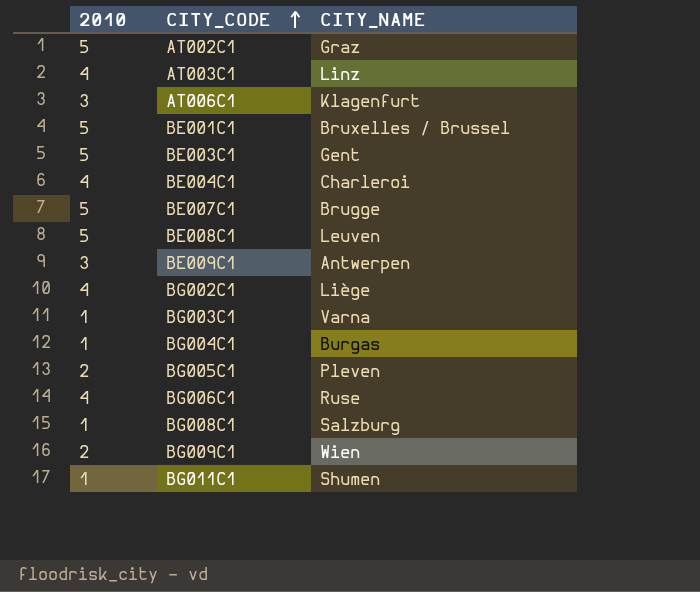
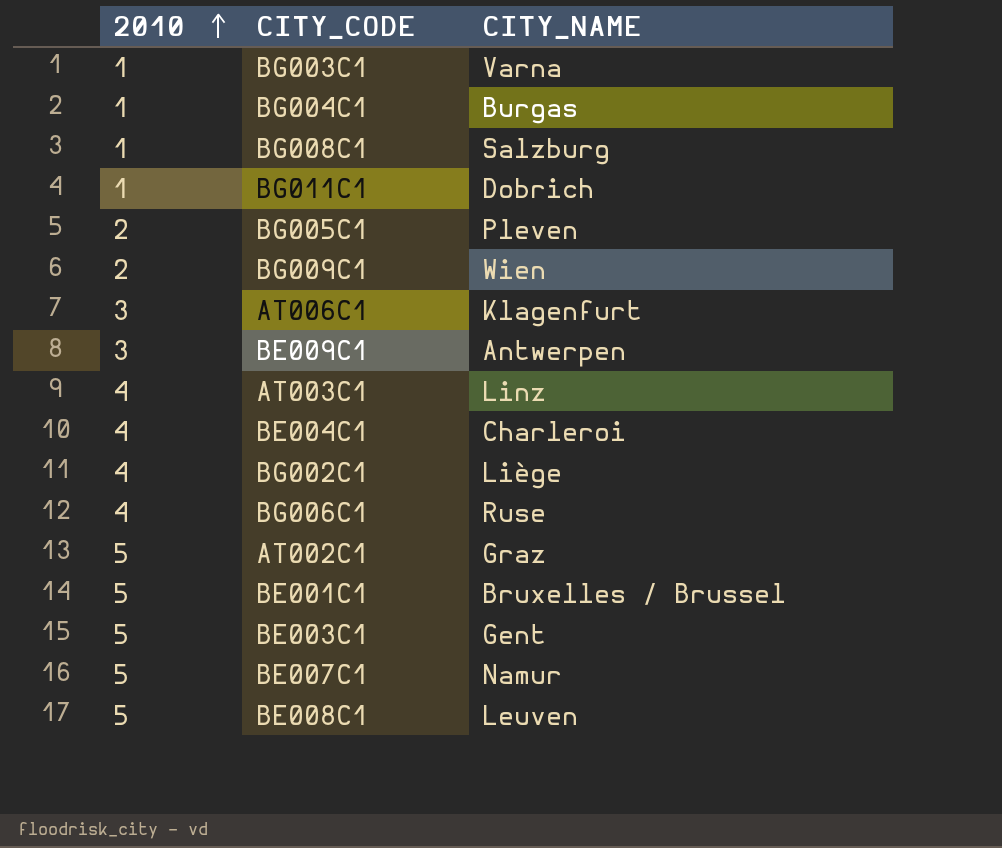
row order: CITY_CODE ascending -> 2010 ascending
BG011C1 | CITY_NAME: Shumen -> Dobrich
BE007C1 | CITY_NAME: Brugge -> Namur

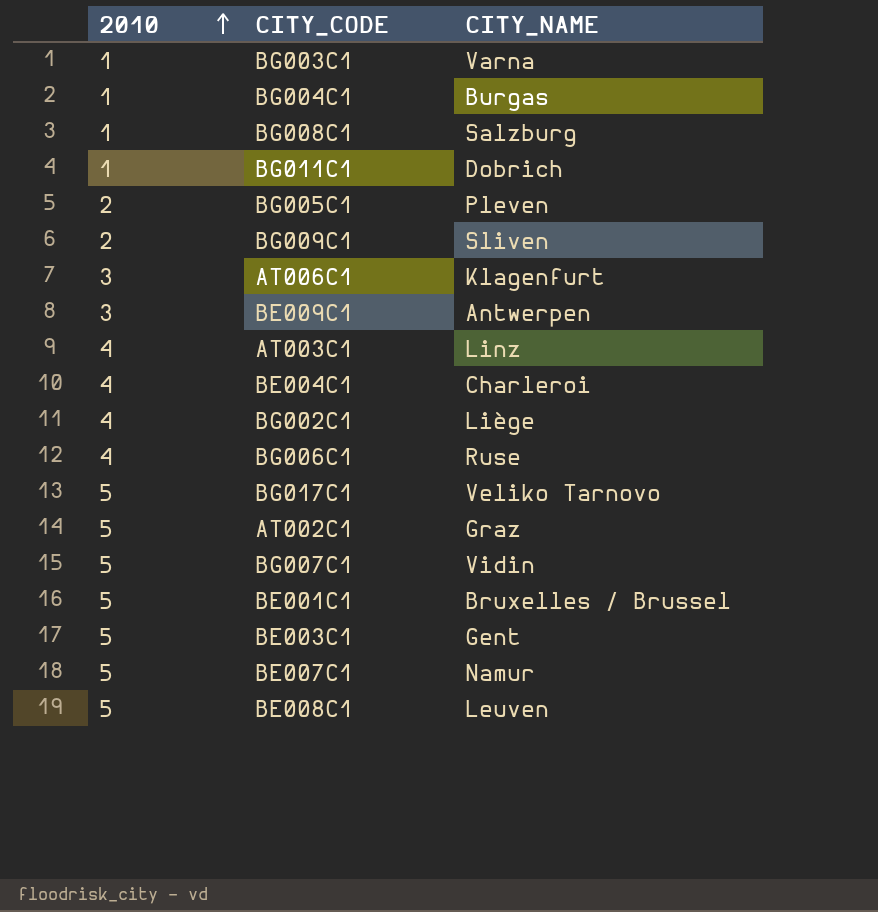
BG009C1 | CITY_NAME: Wien -> Sliven
row BG017C1: none -> 5 | Veliko Tarnovo
row BG007C1: none -> 5 | Vidin

